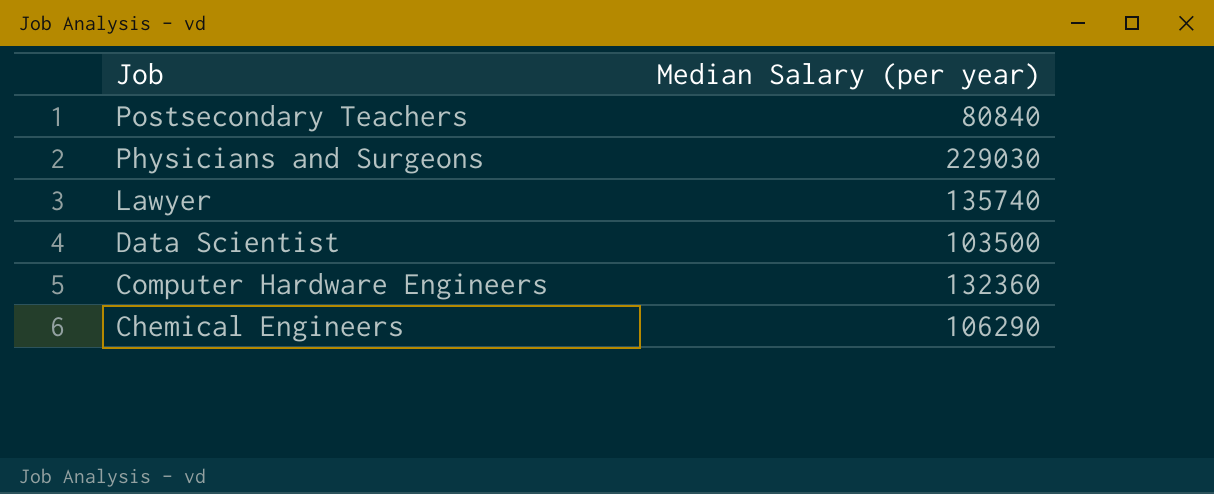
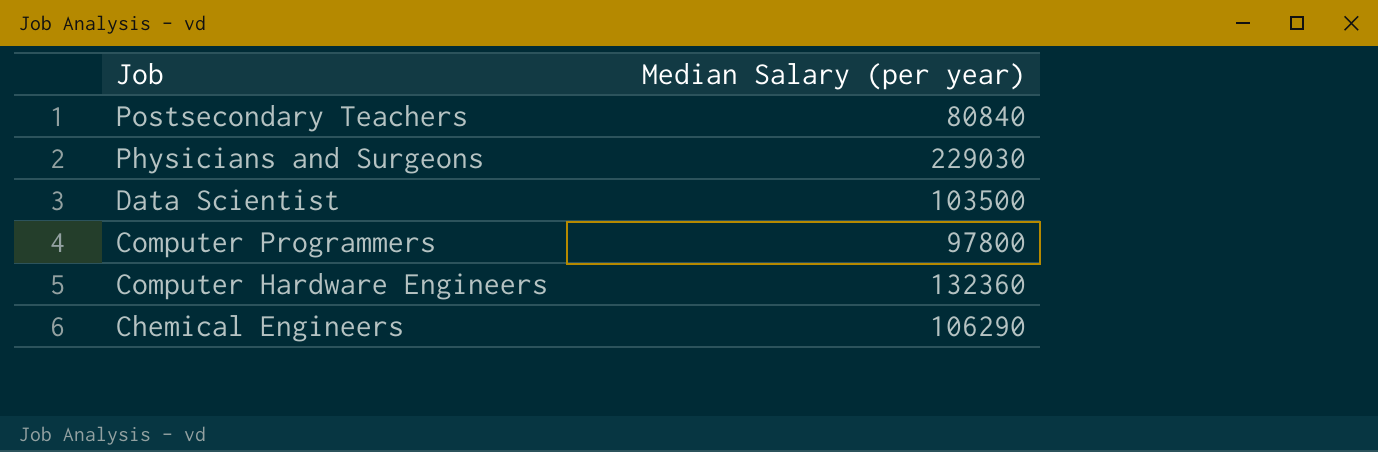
row Lawyer: 135740 -> none
row Computer Programmers: none -> 97800

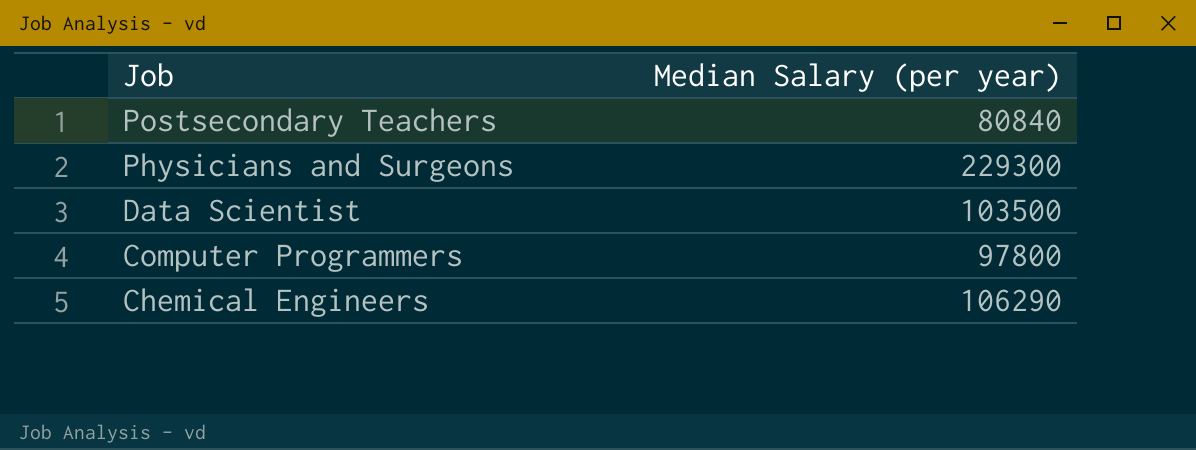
row Computer Hardware Engineers: 132360 -> none
Physicians and Surgeons | Median Salary (per year): 229030 -> 229300

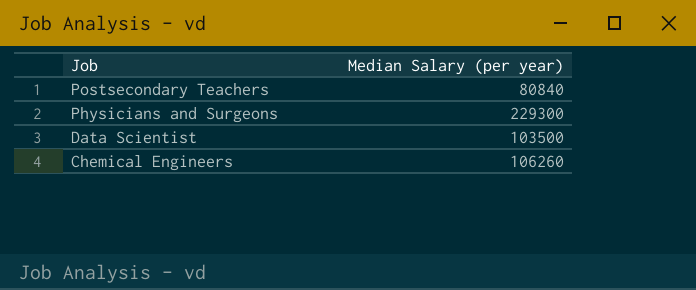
row Computer Programmers: 97800 -> none
Chemical Engineers | Median Salary (per year): 106290 -> 106260

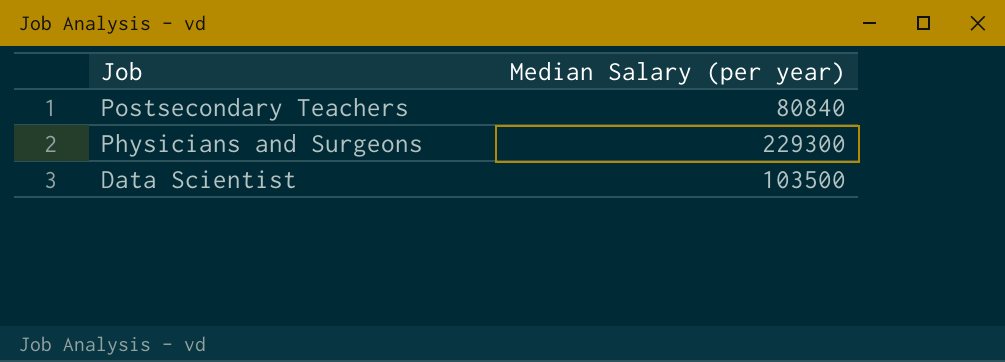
row Chemical Engineers: 106260 -> none

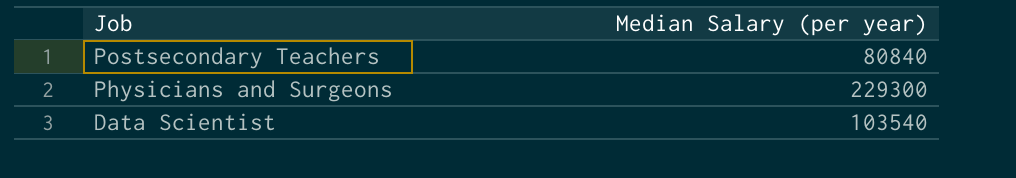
Data Scientist | Median Salary (per year): 103500 -> 103540

